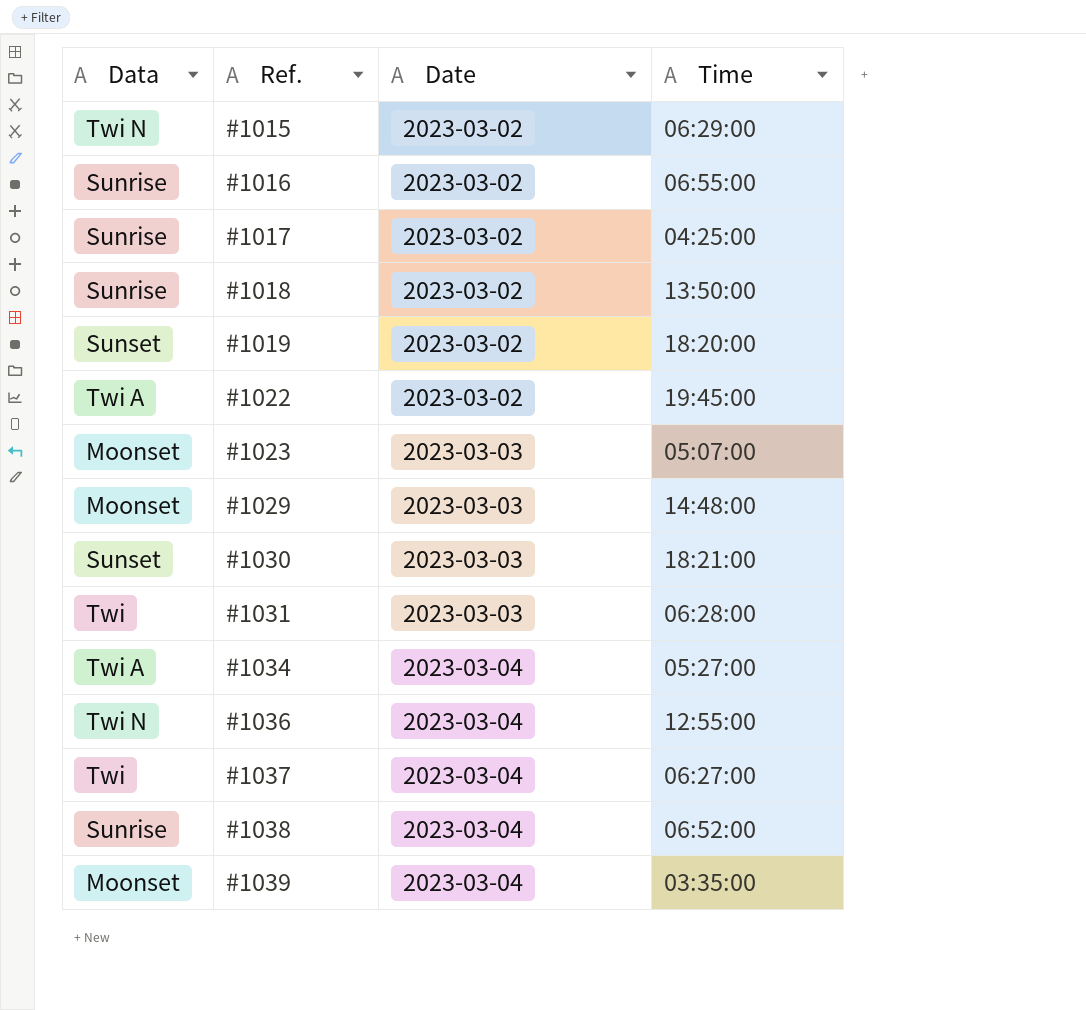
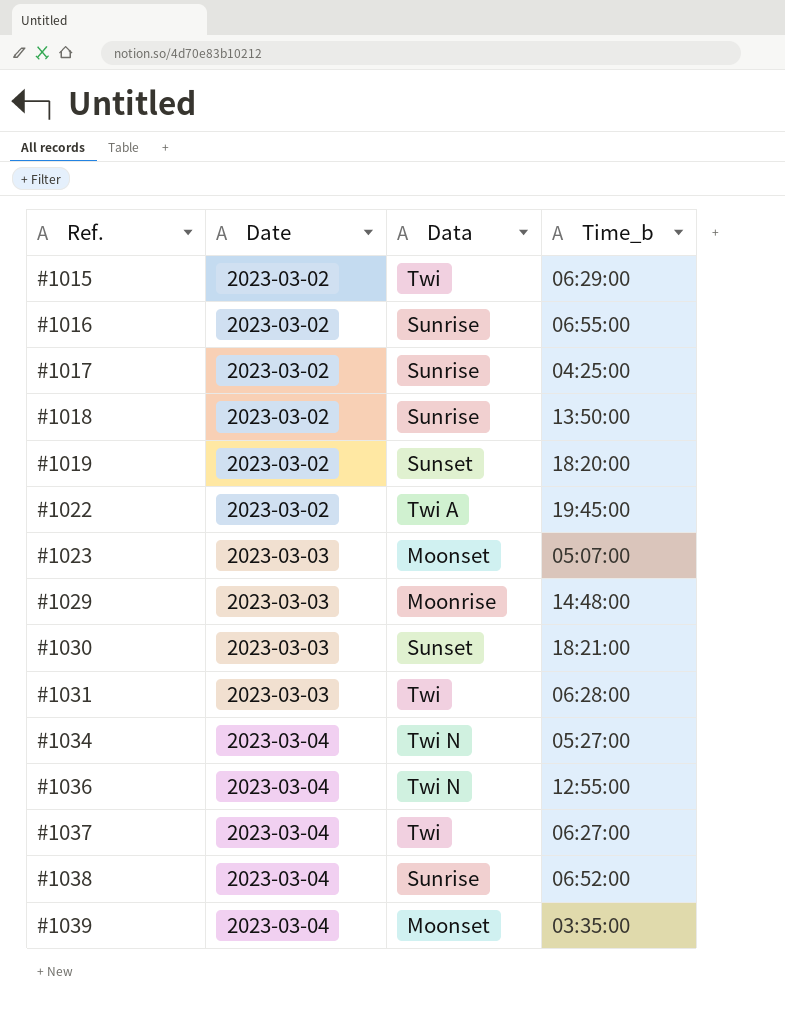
column Data | position: 1 -> 3
column name: Time -> Time_b
#1015 | Data: Twi N -> Twi
#1029 | Data: Moonset -> Moonrise
#1034 | Data: Twi A -> Twi N

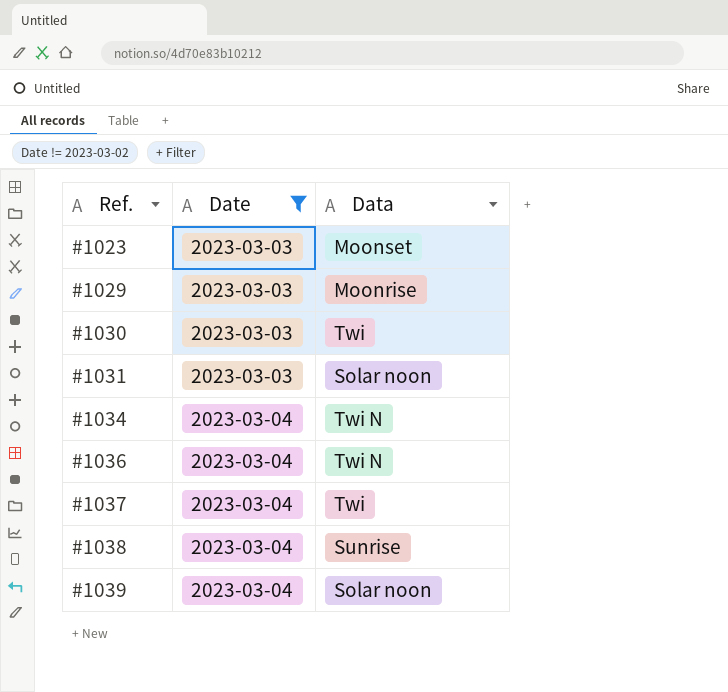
filter: none -> Date != 2023-03-02
column Time_b | position: 4 -> none
#1030 | Data: Sunset -> Twi
#1031 | Data: Twi -> Solar noon
#1039 | Data: Moonset -> Solar noon

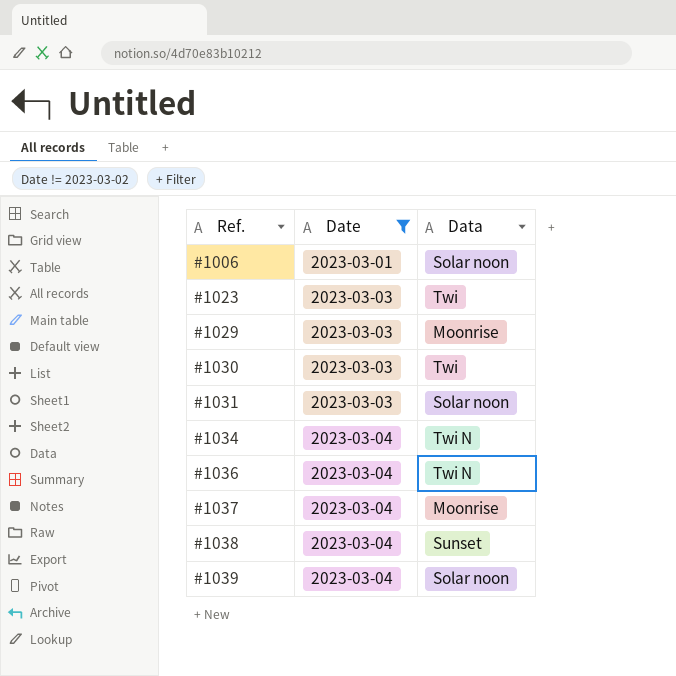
row #1006: none -> 2023-03-01 | Solar noon
#1023 | Data: Moonset -> Twi
#1037 | Data: Twi -> Moonrise
#1038 | Data: Sunrise -> Sunset

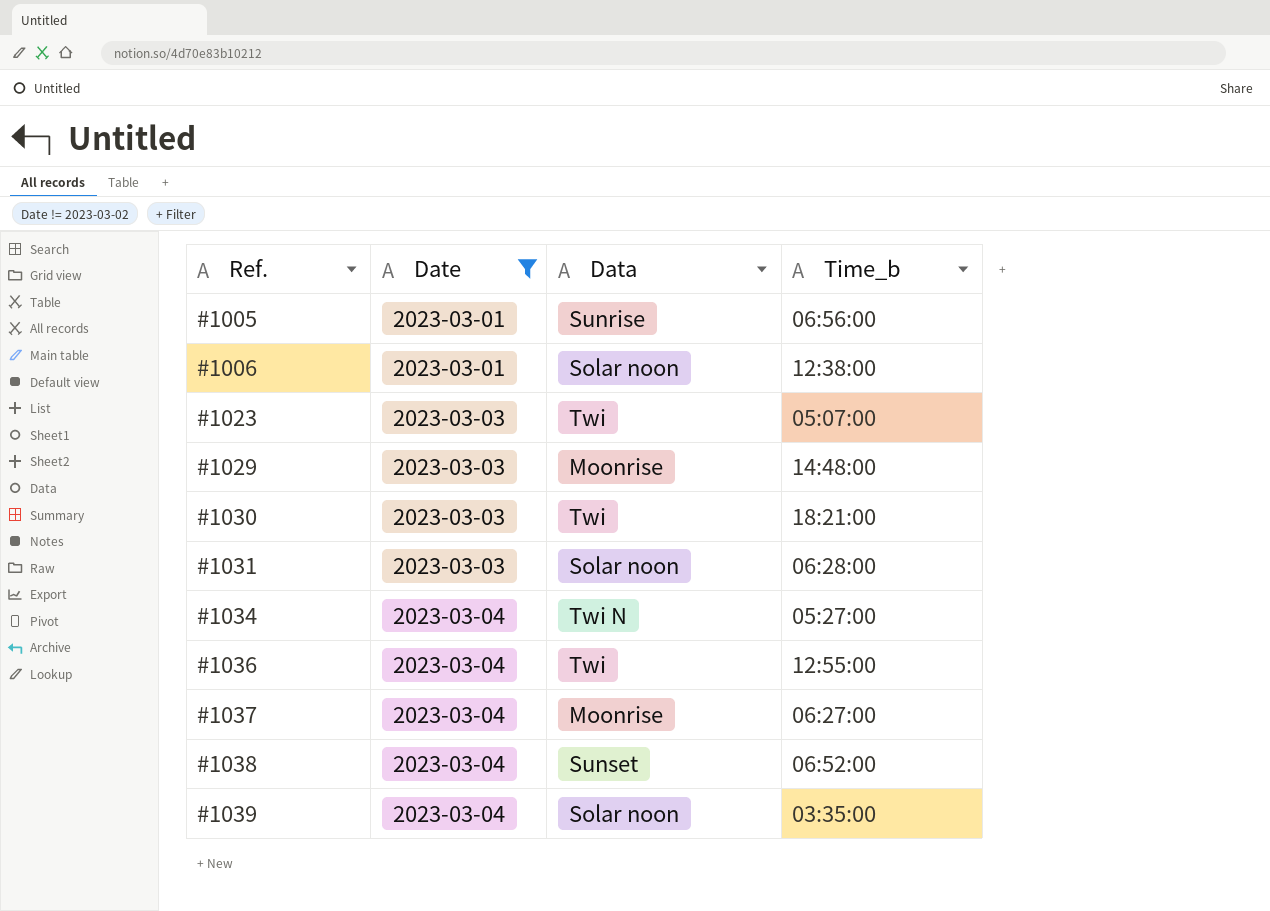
column Time_b | position: none -> 4
row #1005: none -> 2023-03-01 | Sunrise | 06:56:00
#1036 | Data: Twi N -> Twi

